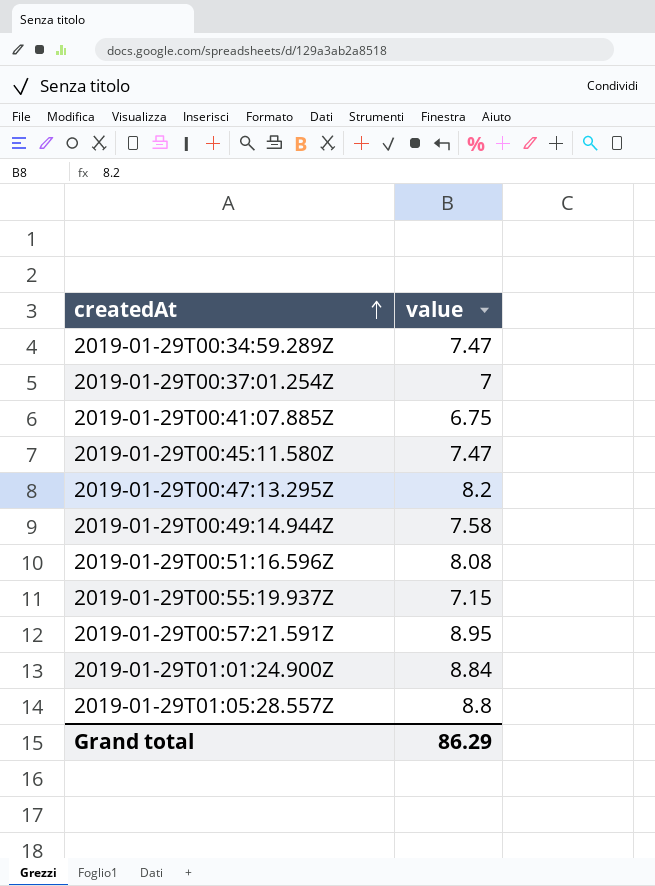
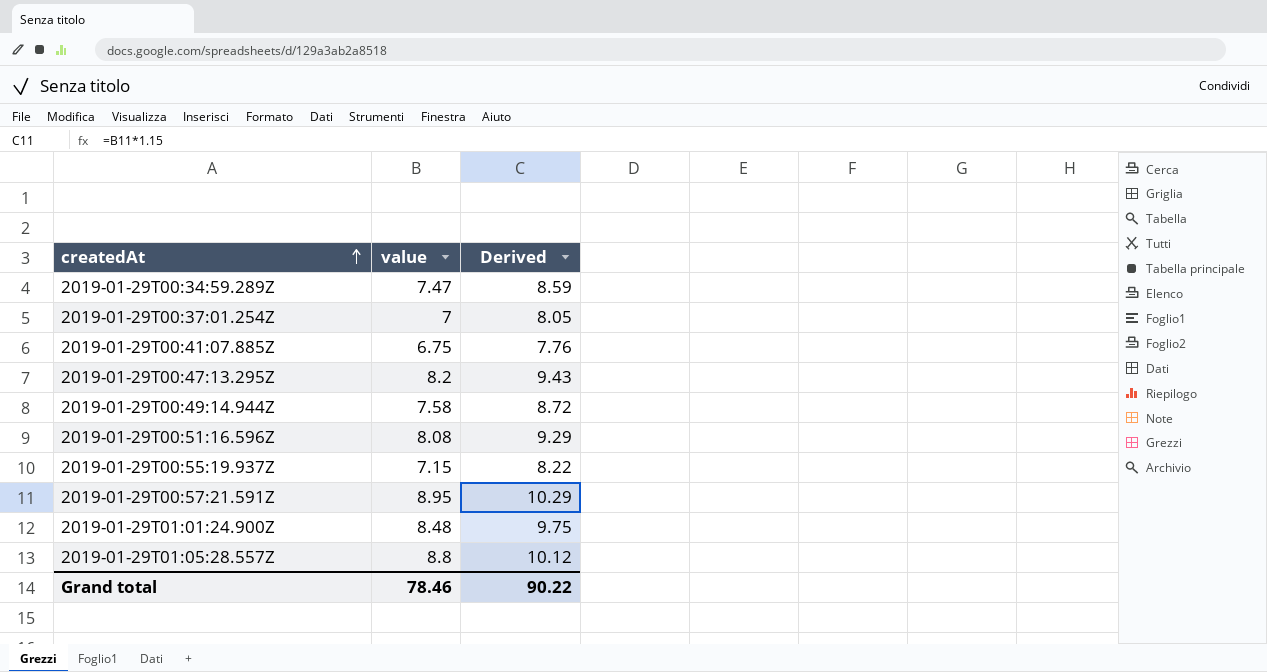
column Derived | formula: none -> [value] * 1.15
row 2019-01-29T00:45:11.580Z: 7.47 -> none
2019-01-29T01:01:24.900Z | value: 8.84 -> 8.48
Grand total | value: 86.29 -> 78.46

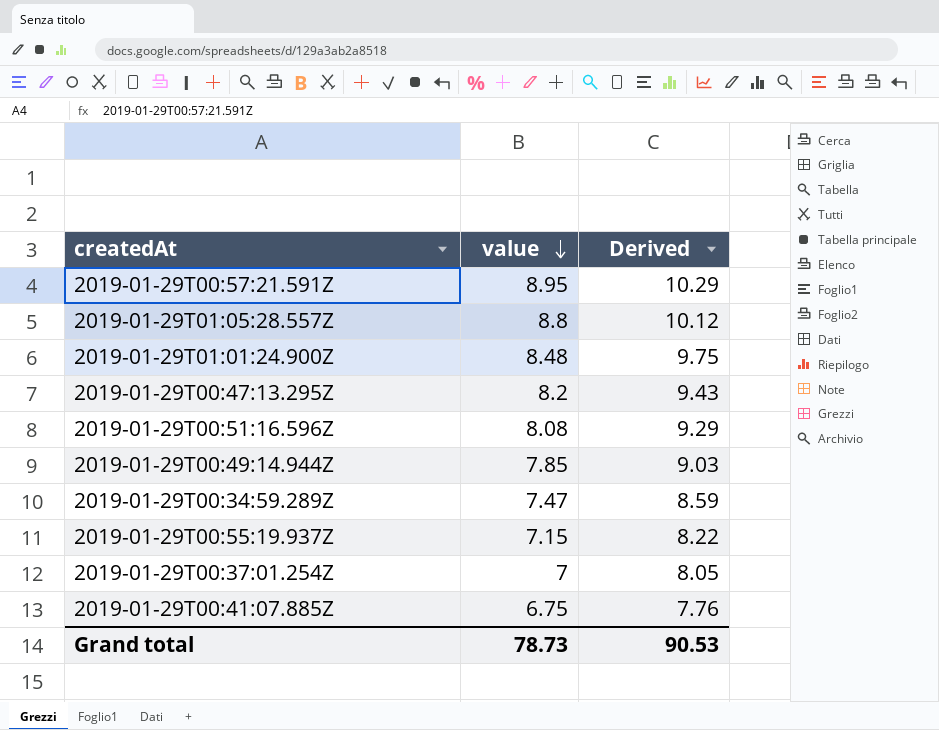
row order: createdAt ascending -> value descending
2019-01-29T00:49:14.944Z | value: 7.58 -> 7.85
2019-01-29T00:49:14.944Z | Derived: 8.72 -> 9.03
Grand total | value: 78.46 -> 78.73
Grand total | Derived: 90.22 -> 90.53

